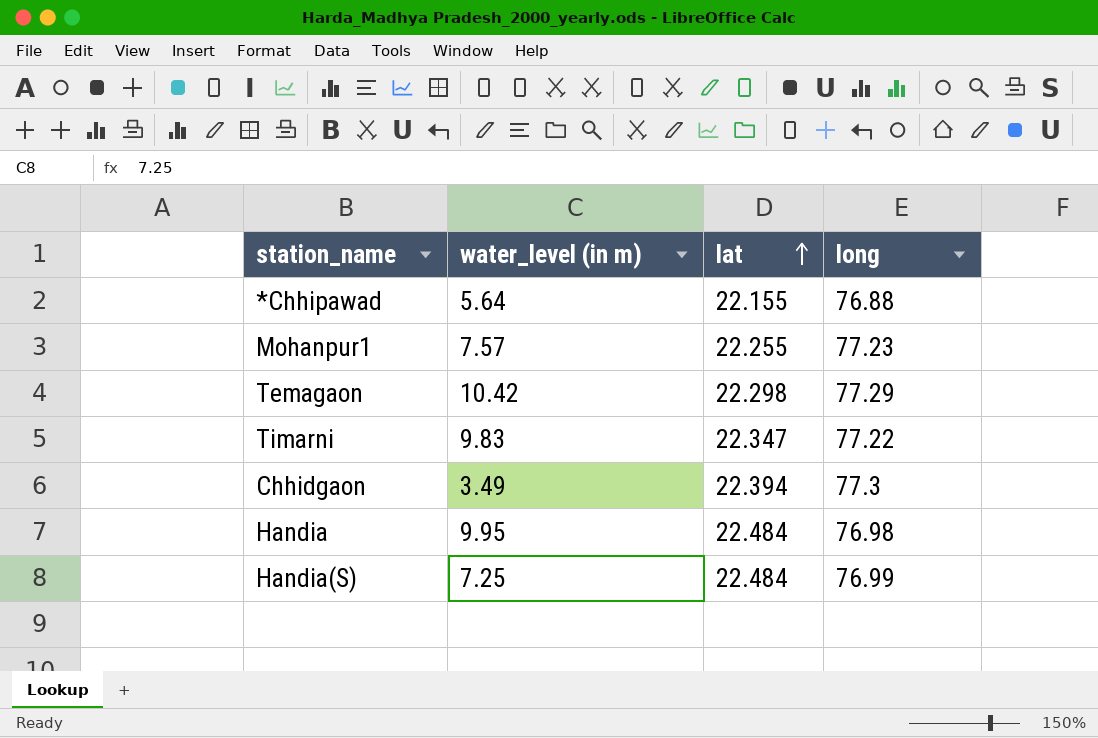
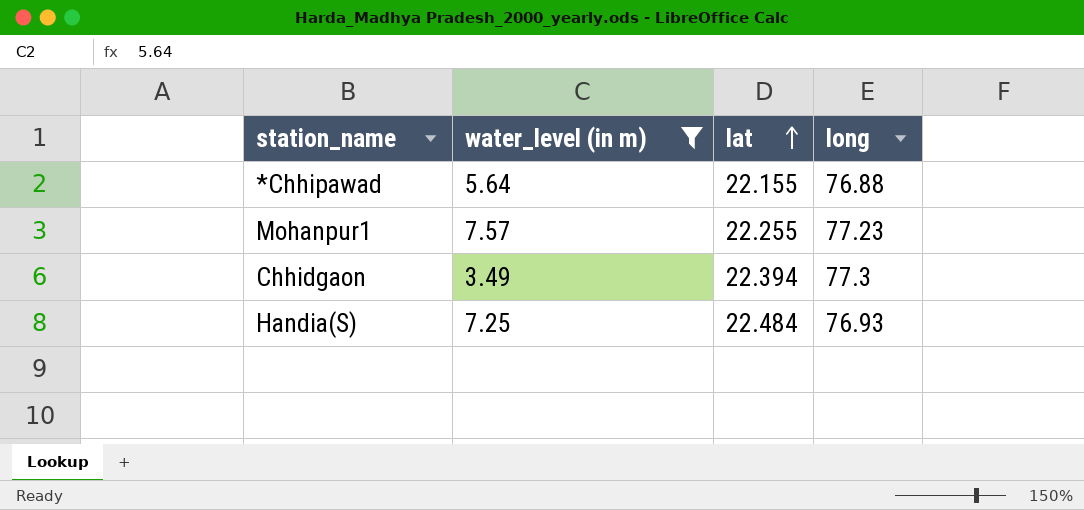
filter: none -> water_level (in m) <= 7.57
Handia(S) | long: 76.99 -> 76.93

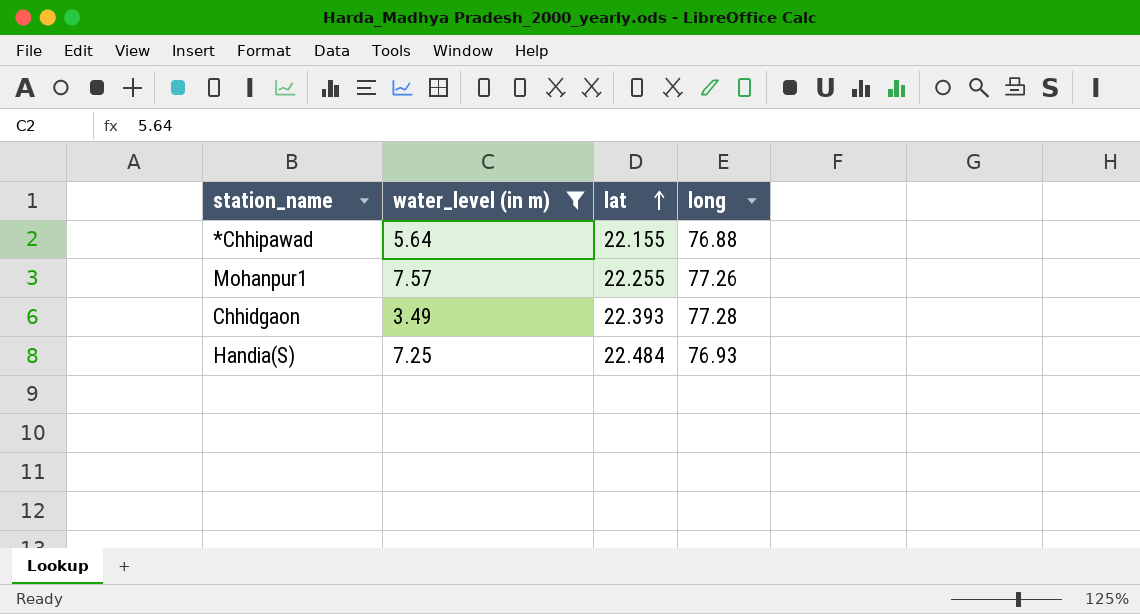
Mohanpur1 | long: 77.23 -> 77.26
Chhidgaon | lat: 22.394 -> 22.393
Chhidgaon | long: 77.3 -> 77.28

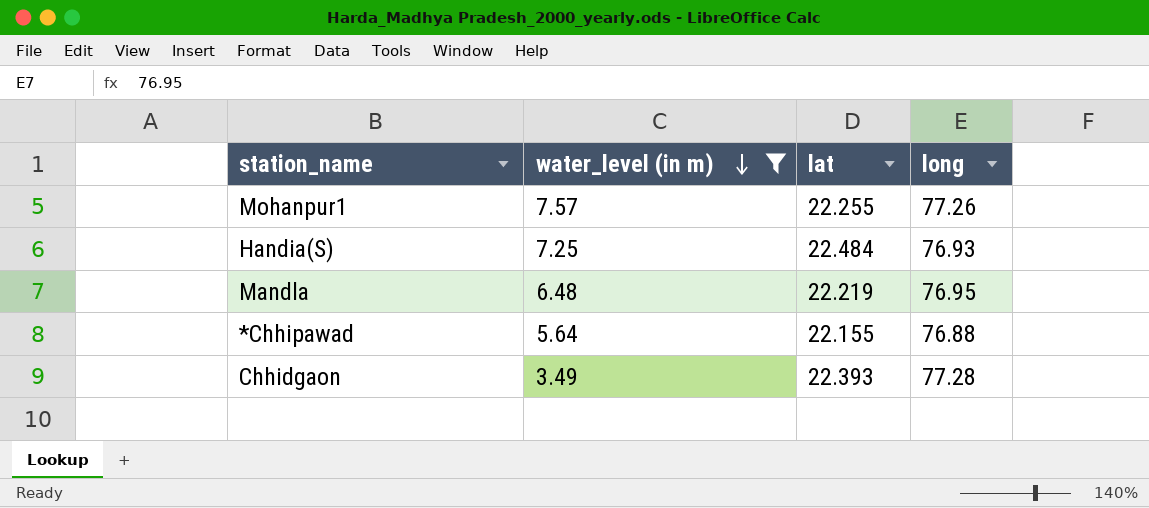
row order: lat ascending -> water_level (in m) descending
row Mandla: none -> 6.48 | 22.219 | 76.95

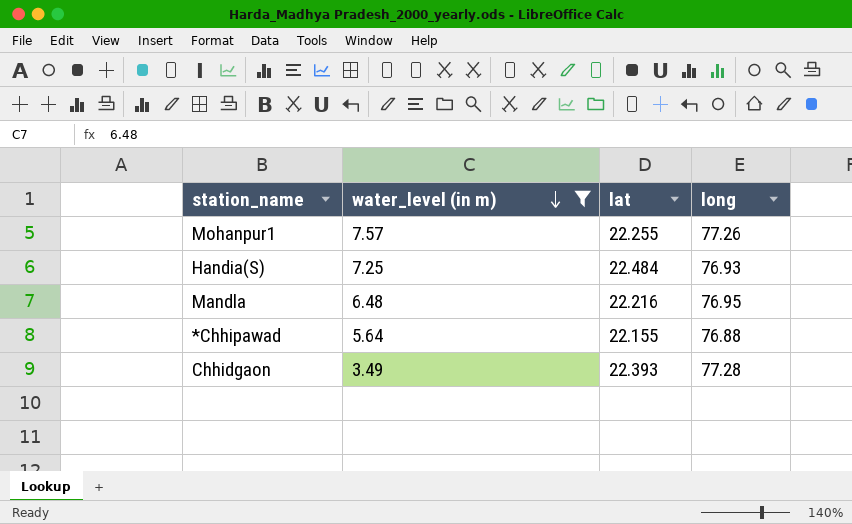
Mandla | lat: 22.219 -> 22.216

